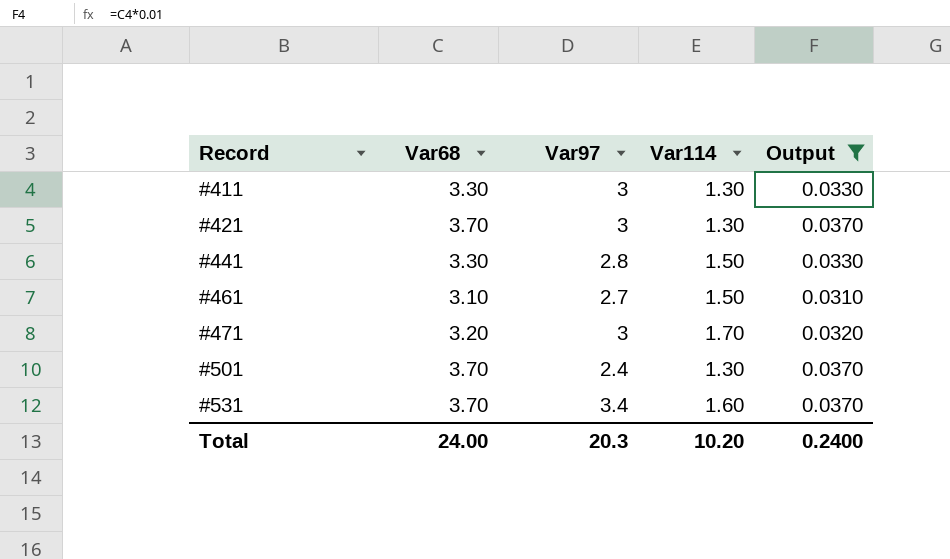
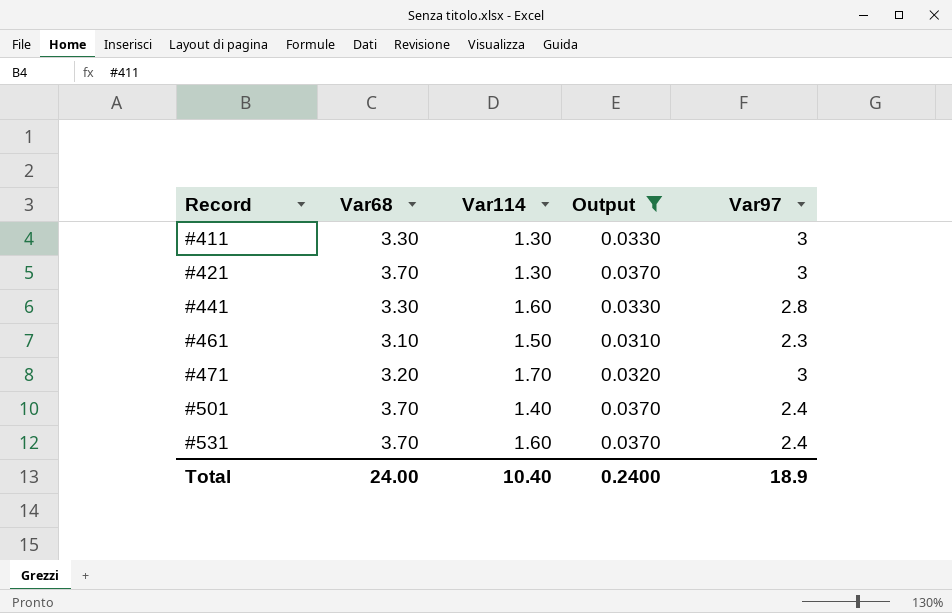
column Var97 | position: 3 -> 5
#441 | Var114: 1.50 -> 1.60
#461 | Var97: 2.7 -> 2.3
#501 | Var114: 1.30 -> 1.40
#531 | Var97: 3.4 -> 2.4
Total | Var114: 10.20 -> 10.40
Total | Var97: 20.3 -> 18.9

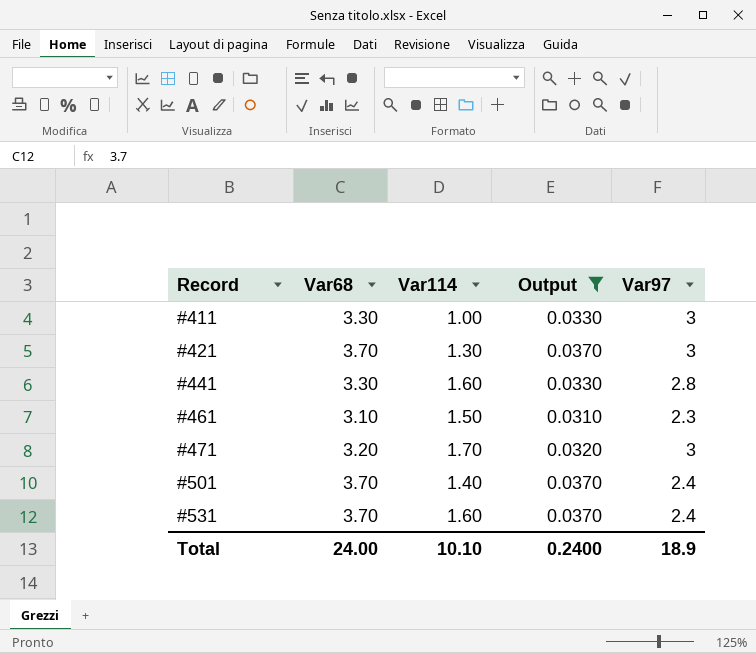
#411 | Var114: 1.30 -> 1.00
Total | Var114: 10.40 -> 10.10

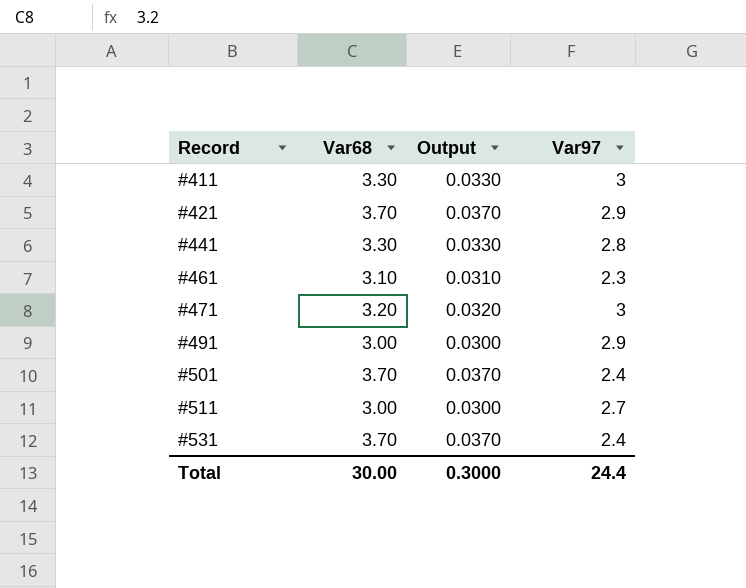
filter: Output != 0.0300 -> none
column Var114 | position: 3 -> none
#421 | Var97: 3 -> 2.9
Total | Var68: 24.00 -> 30.00
Total | Output: 0.2400 -> 0.3000
Total | Var97: 18.9 -> 24.4

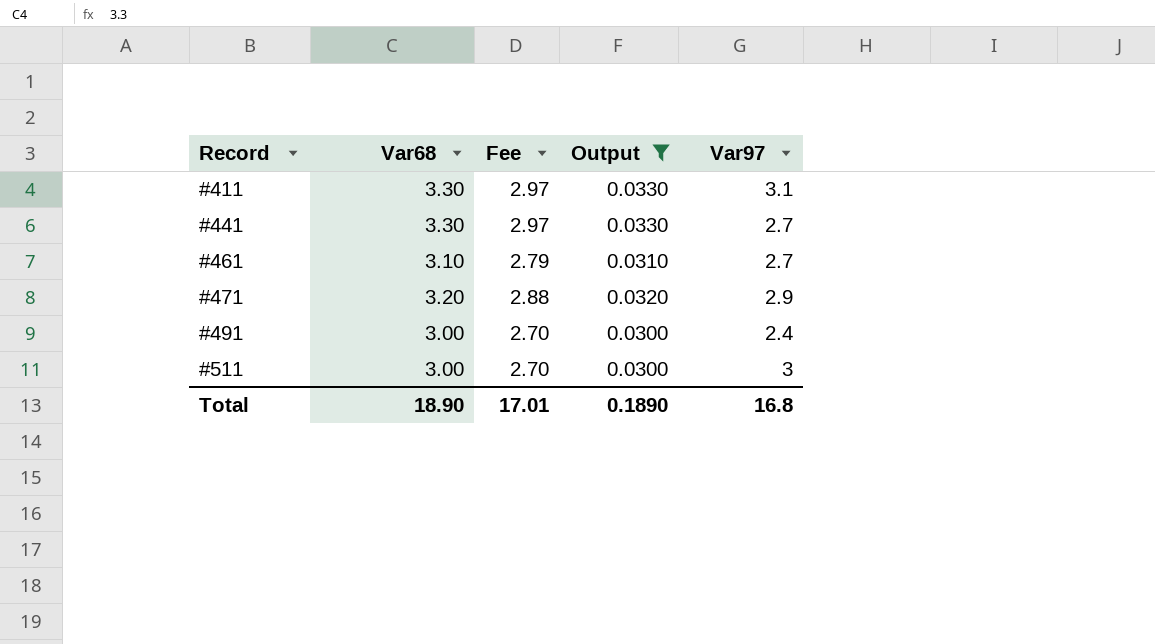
filter: none -> Output != 0.0370
column Fee | formula: none -> [Var68] * 0.9
#411 | Var97: 3 -> 3.1
#441 | Var97: 2.8 -> 2.7
#461 | Var97: 2.3 -> 2.7
#471 | Var97: 3 -> 2.9
#491 | Var97: 2.9 -> 2.4
#511 | Var97: 2.7 -> 3
Total | Var68: 30.00 -> 18.90
Total | Output: 0.3000 -> 0.1890
Total | Var97: 24.4 -> 16.8

